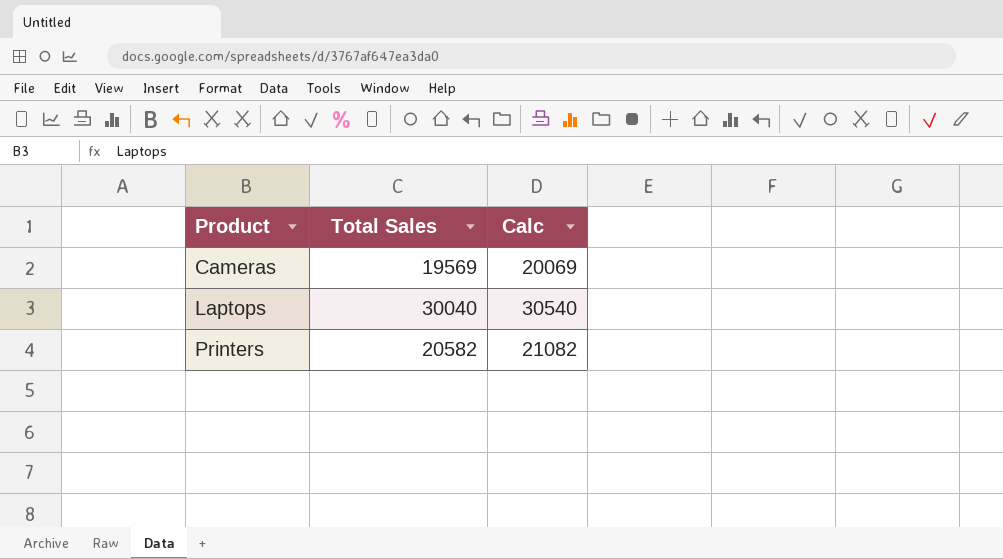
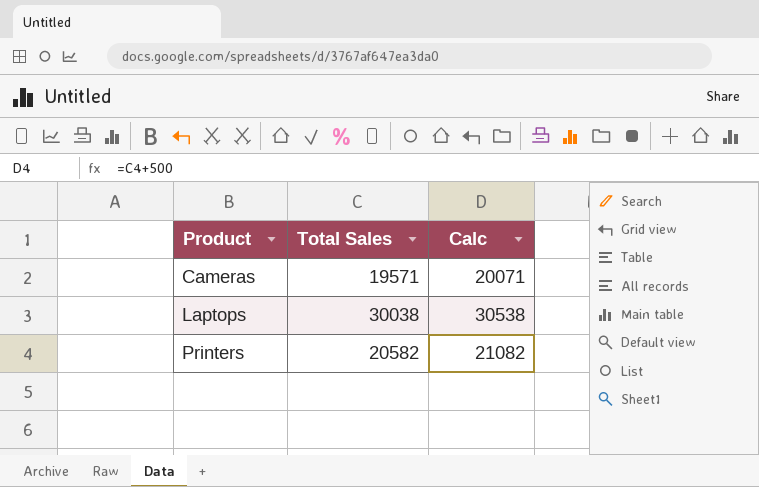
Cameras | Total Sales: 19569 -> 19571
Cameras | Calc: 20069 -> 20071
Laptops | Total Sales: 30040 -> 30038
Laptops | Calc: 30540 -> 30538

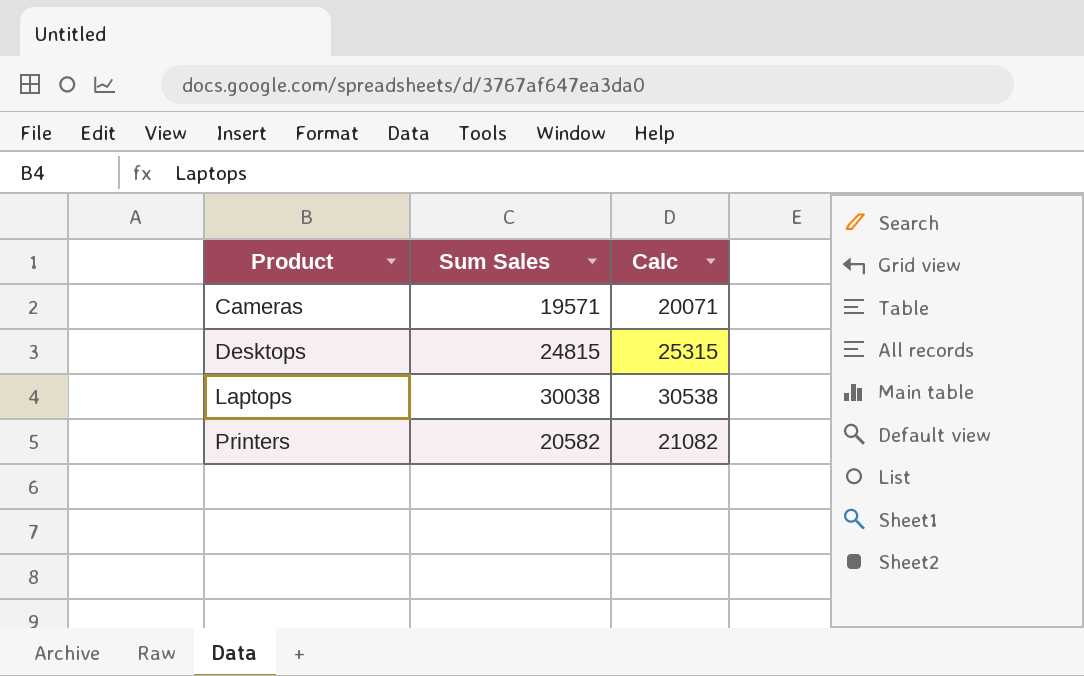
column name: Total Sales -> Sum Sales
row Desktops: none -> 24815 | 25315

